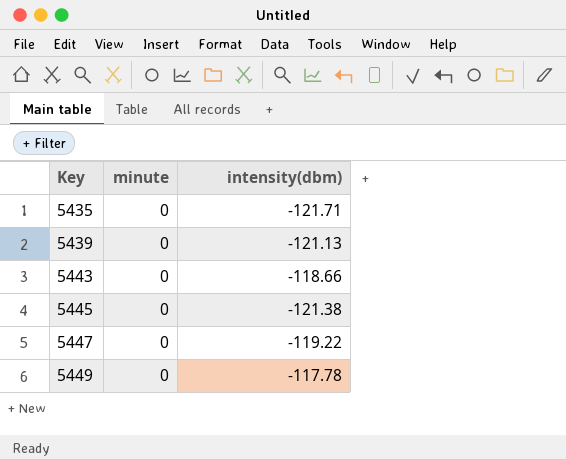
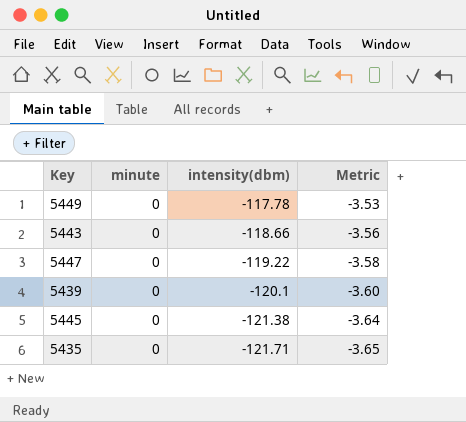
row order: Key ascending -> intensity(dbm) descending
column Metric | formula: none -> [intensity(dbm)] * 0.03
5439 | intensity(dbm): -121.13 -> -120.1

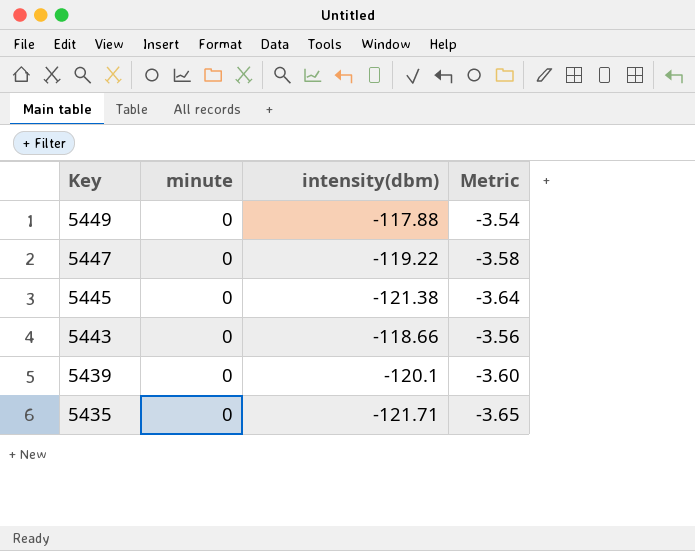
row order: intensity(dbm) descending -> Key descending
5449 | intensity(dbm): -117.78 -> -117.88
5449 | Metric: -3.53 -> -3.54

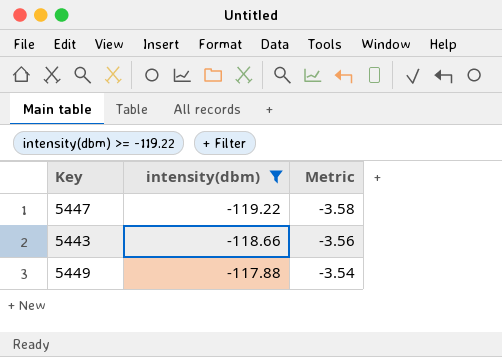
filter: none -> intensity(dbm) >= -119.22
row order: Key descending -> intensity(dbm) ascending
column minute | position: 2 -> none

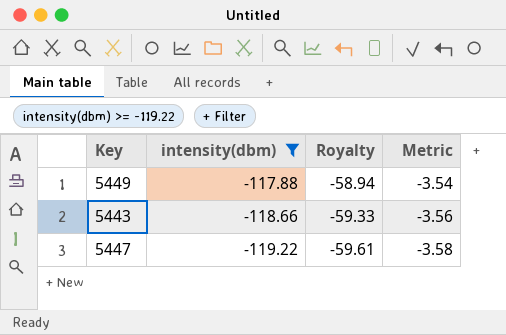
row order: intensity(dbm) ascending -> intensity(dbm) descending
column Royalty | formula: none -> [intensity(dbm)] * 0.5

